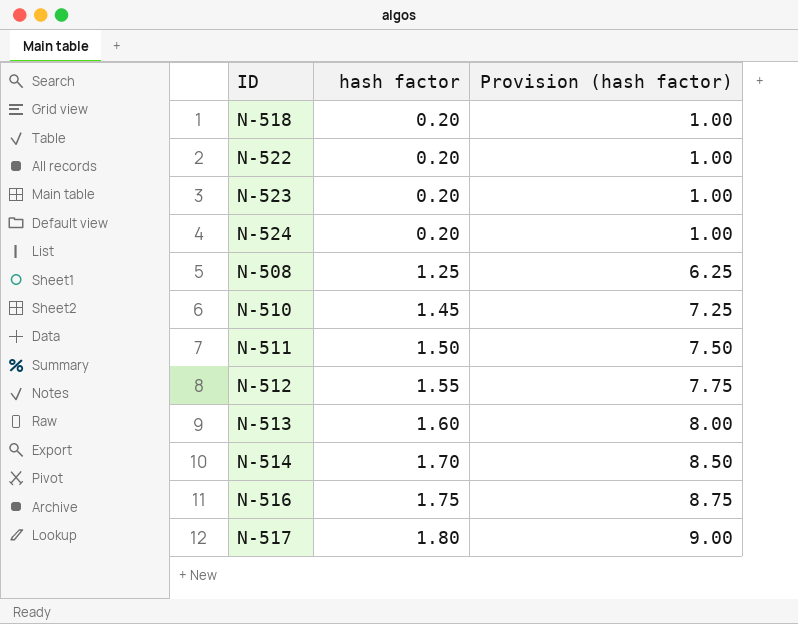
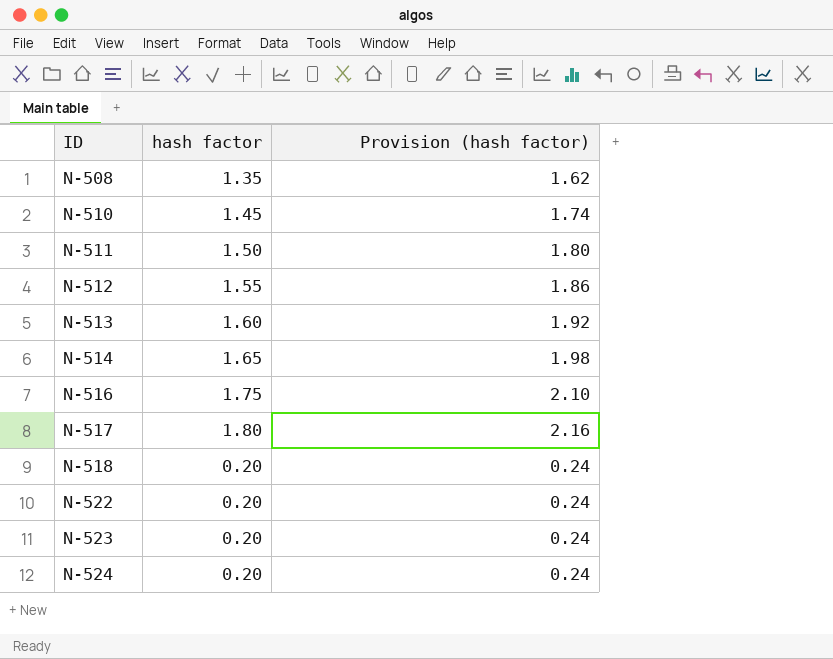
row order: hash factor ascending -> ID ascending
column Provision (hash factor) | formula: [hash factor] * 5 -> [hash factor] * 1.2
N-508 | hash factor: 1.25 -> 1.35
N-514 | hash factor: 1.70 -> 1.65

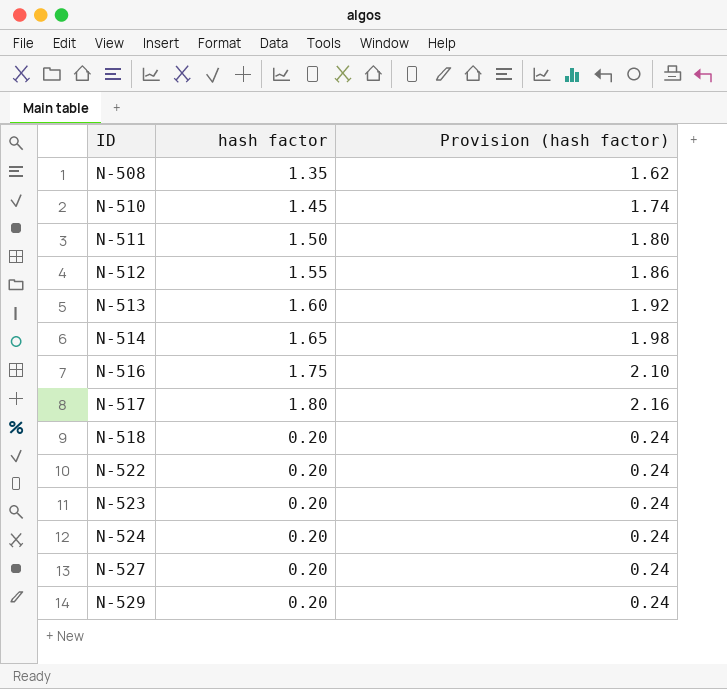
row N-527: none -> 0.20 | 0.24
row N-529: none -> 0.20 | 0.24

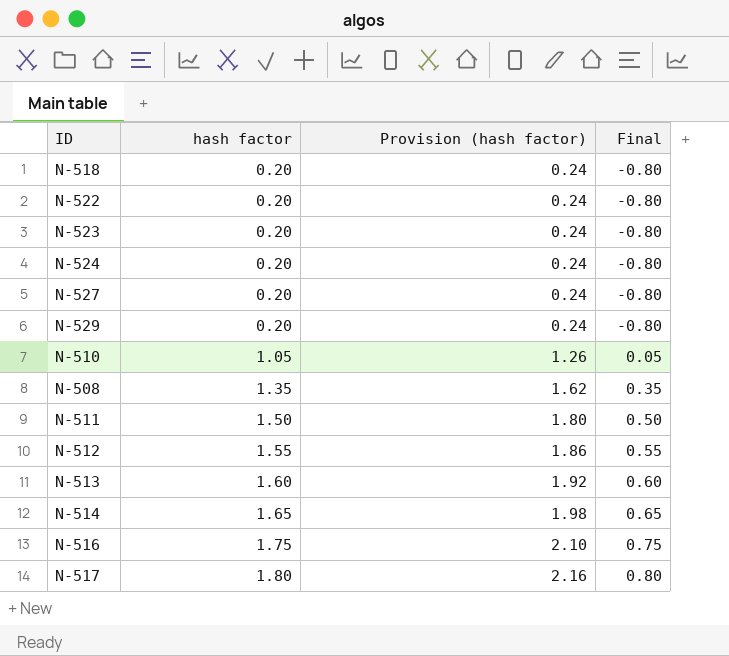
row order: ID ascending -> hash factor ascending
column Final | formula: none -> [hash factor] - 1
N-510 | hash factor: 1.45 -> 1.05
N-510 | Provision (hash factor): 1.74 -> 1.26

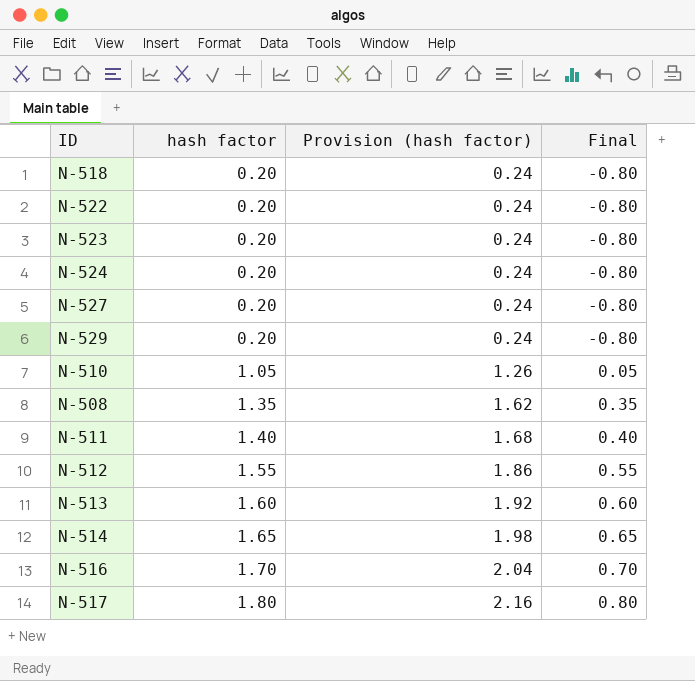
N-511 | hash factor: 1.50 -> 1.40
N-511 | Provision (hash factor): 1.80 -> 1.68
N-511 | Final: 0.50 -> 0.40
N-516 | hash factor: 1.75 -> 1.70
N-516 | Provision (hash factor): 2.10 -> 2.04
N-516 | Final: 0.75 -> 0.70

